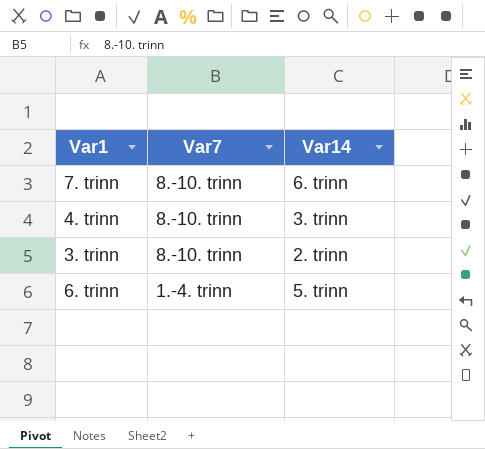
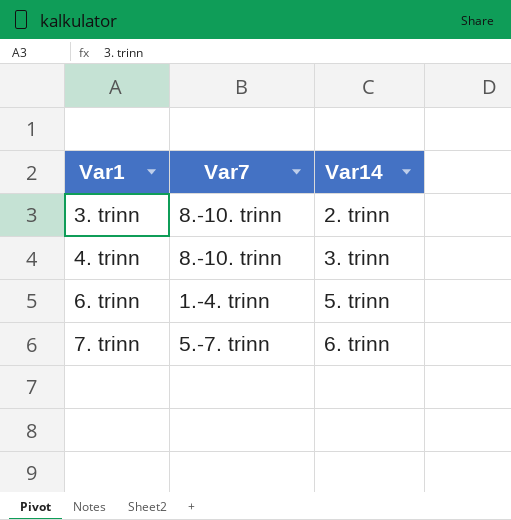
row order: Var7 descending -> Var1 ascending
7. trinn | Var7: 8.-10. trinn -> 5.-7. trinn

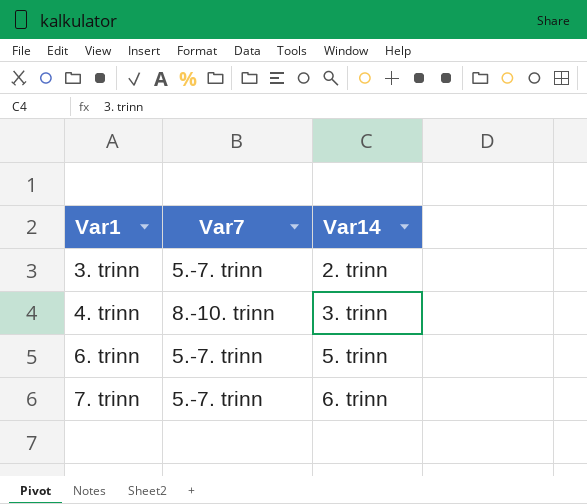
3. trinn | Var7: 8.-10. trinn -> 5.-7. trinn
6. trinn | Var7: 1.-4. trinn -> 5.-7. trinn

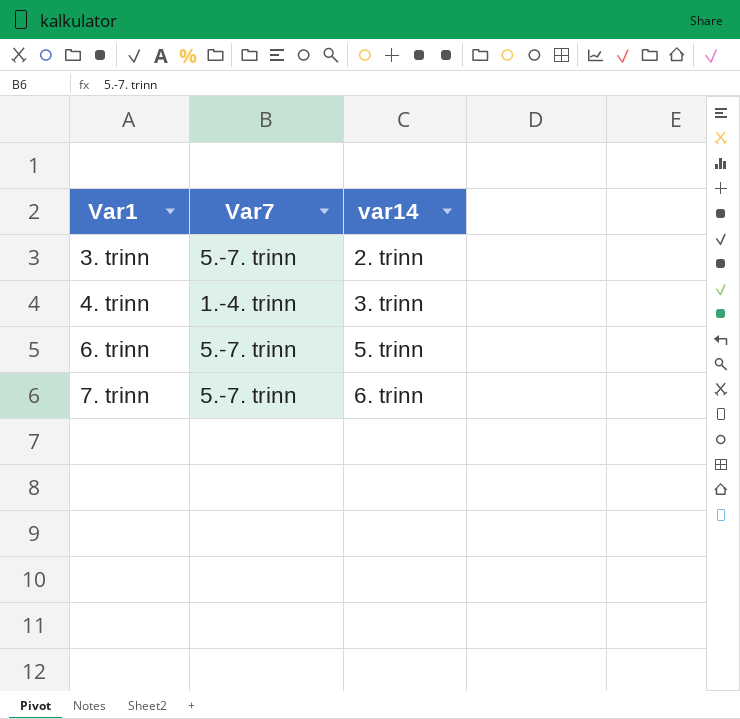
column name: Var14 -> var14
4. trinn | Var7: 8.-10. trinn -> 1.-4. trinn

